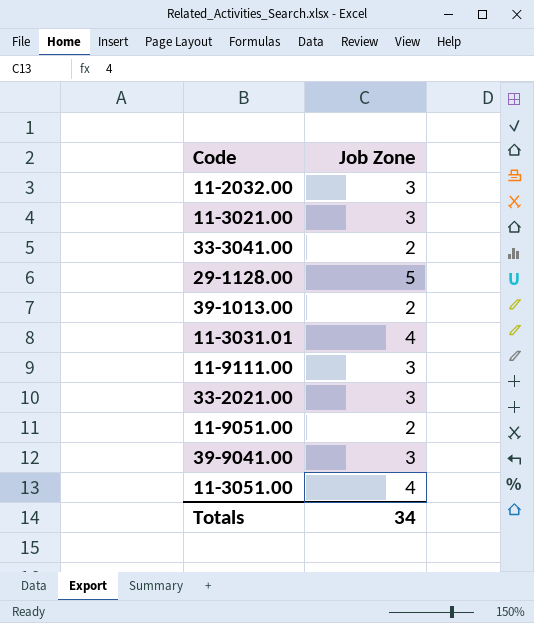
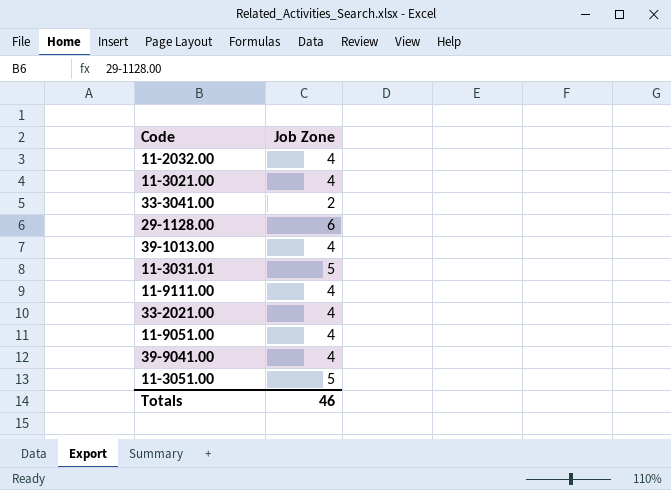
11-2032.00 | Job Zone: 3 -> 4
11-3021.00 | Job Zone: 3 -> 4
29-1128.00 | Job Zone: 5 -> 6
39-1013.00 | Job Zone: 2 -> 4
11-3031.01 | Job Zone: 4 -> 5
11-9111.00 | Job Zone: 3 -> 4
33-2021.00 | Job Zone: 3 -> 4
11-9051.00 | Job Zone: 2 -> 4
39-9041.00 | Job Zone: 3 -> 4
11-3051.00 | Job Zone: 4 -> 5
Totals | Job Zone: 34 -> 46

